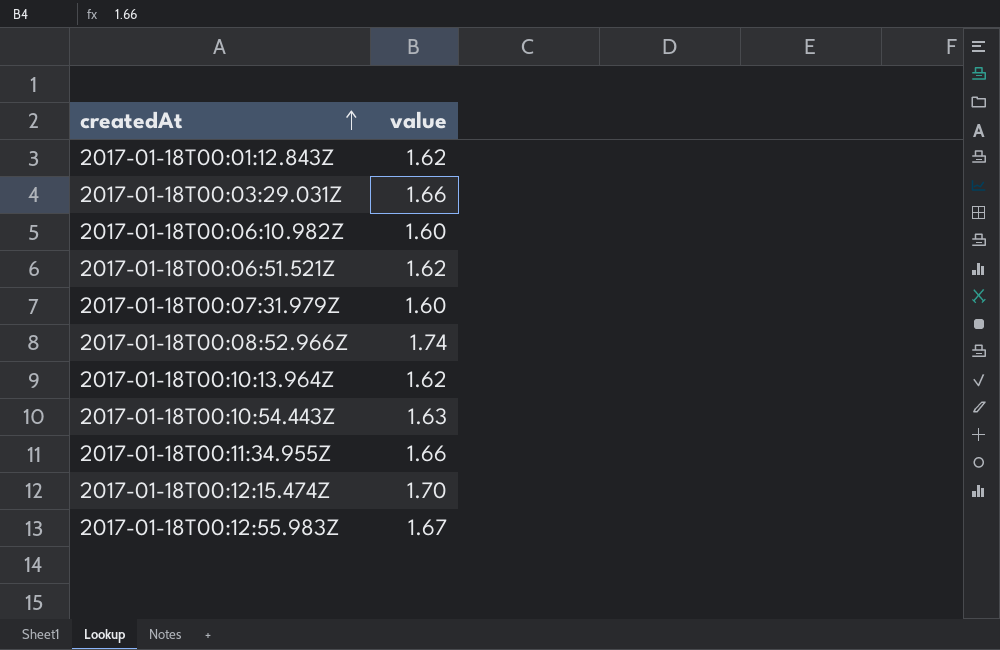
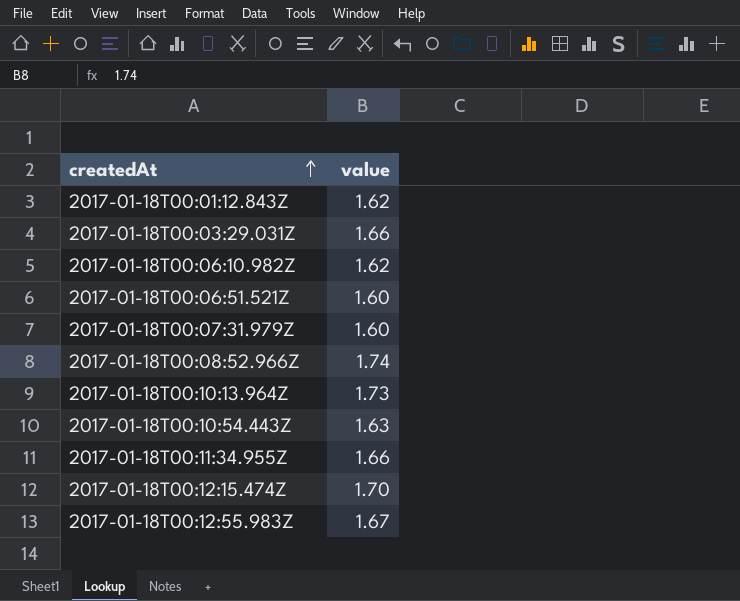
2017-01-18T00:06:10.982Z | value: 1.60 -> 1.62
2017-01-18T00:06:51.521Z | value: 1.62 -> 1.60
2017-01-18T00:10:13.964Z | value: 1.62 -> 1.73

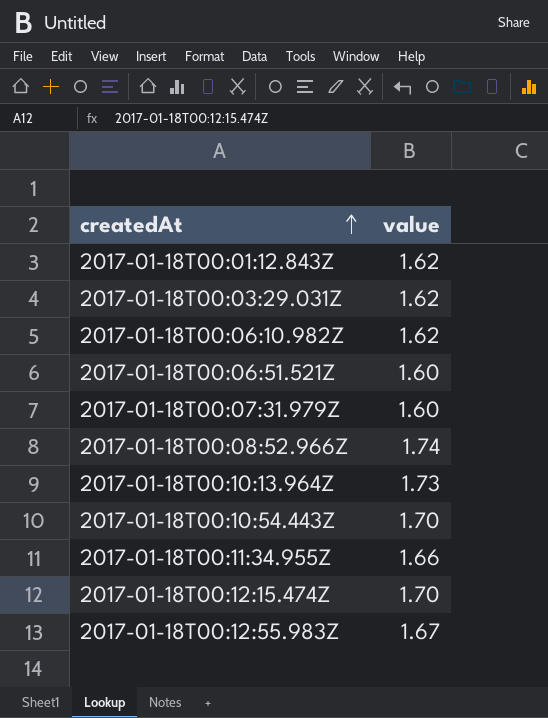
2017-01-18T00:03:29.031Z | value: 1.66 -> 1.62
2017-01-18T00:10:54.443Z | value: 1.63 -> 1.70

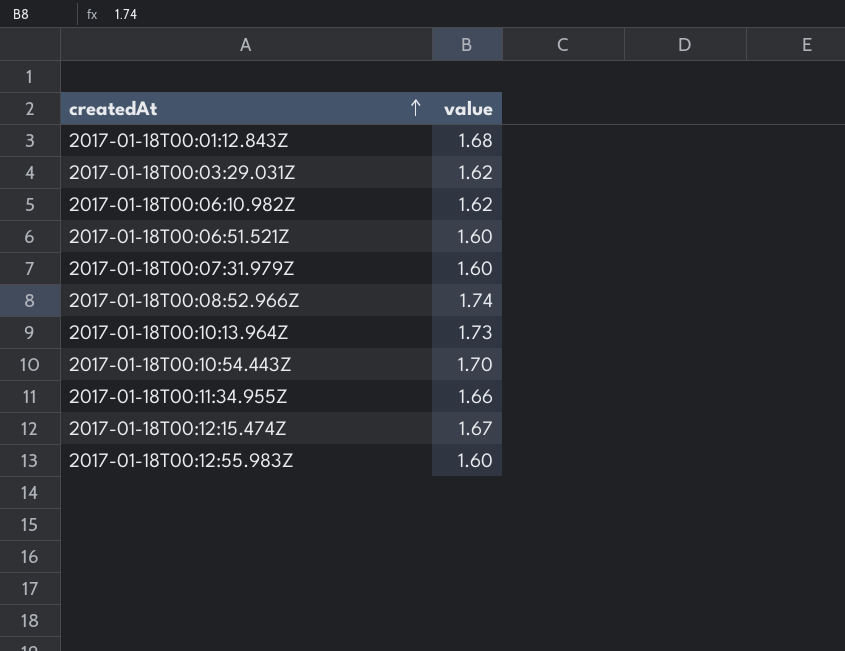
2017-01-18T00:01:12.843Z | value: 1.62 -> 1.68
2017-01-18T00:12:15.474Z | value: 1.70 -> 1.67
2017-01-18T00:12:55.983Z | value: 1.67 -> 1.60

